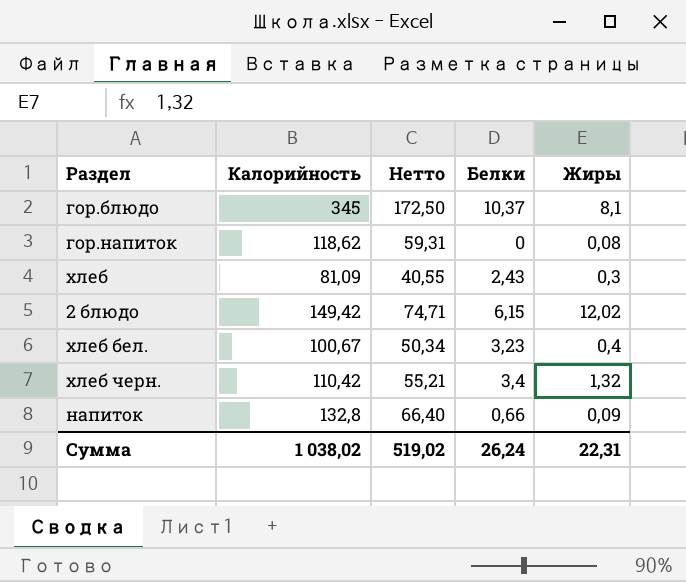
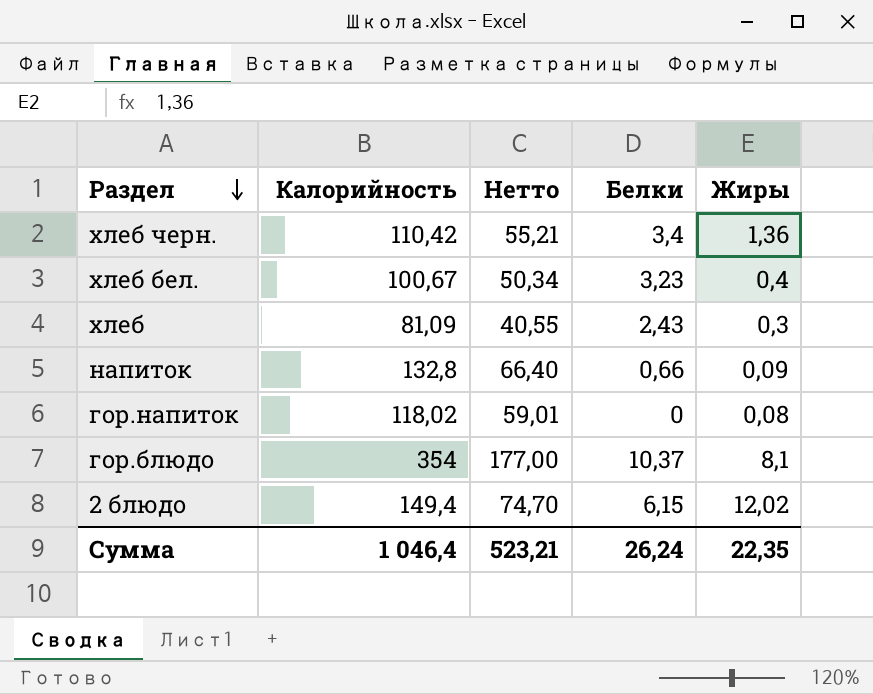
row order: none -> Раздел descending
хлеб черн. | Жиры: 1,32 -> 1,36
гор.напиток | Калорийность: 118,62 -> 118,02
гор.напиток | Нетто: 59,31 -> 59,01
гор.блюдо | Калорийность: 345 -> 354
гор.блюдо | Нетто: 172,50 -> 177,00
2 блюдо | Калорийность: 149,42 -> 149,4
2 блюдо | Нетто: 74,71 -> 74,70
Сумма | Калорийность: 1 038,02 -> 1 046,4
Сумма | Нетто: 519,02 -> 523,21
Сумма | Жиры: 22,31 -> 22,35

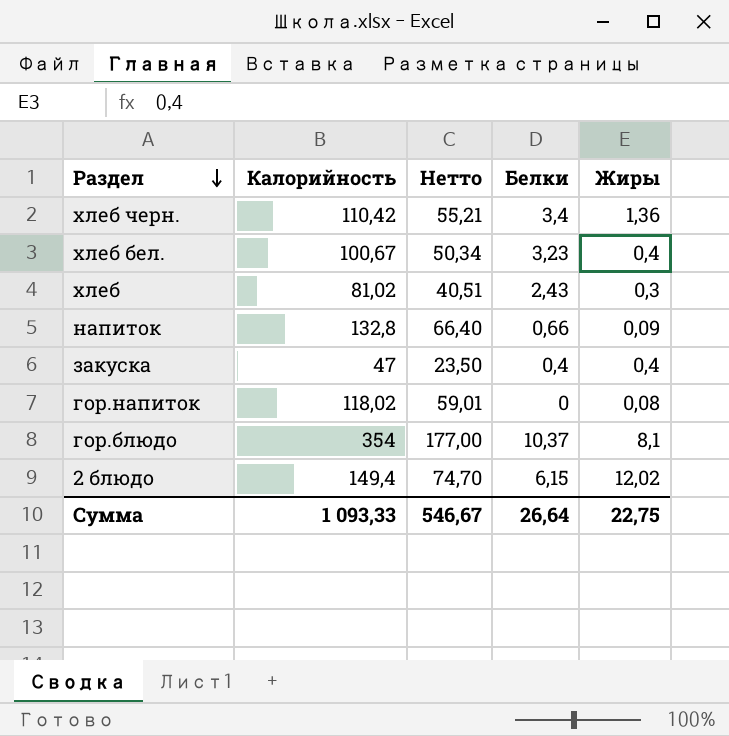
хлеб | Калорийность: 81,09 -> 81,02
хлеб | Нетто: 40,55 -> 40,51
row закуска: none -> 47 | 23,50 | 0,4 | 0,4
Сумма | Калорийность: 1 046,4 -> 1 093,33
Сумма | Нетто: 523,21 -> 546,67
Сумма | Белки: 26,24 -> 26,64
Сумма | Жиры: 22,35 -> 22,75

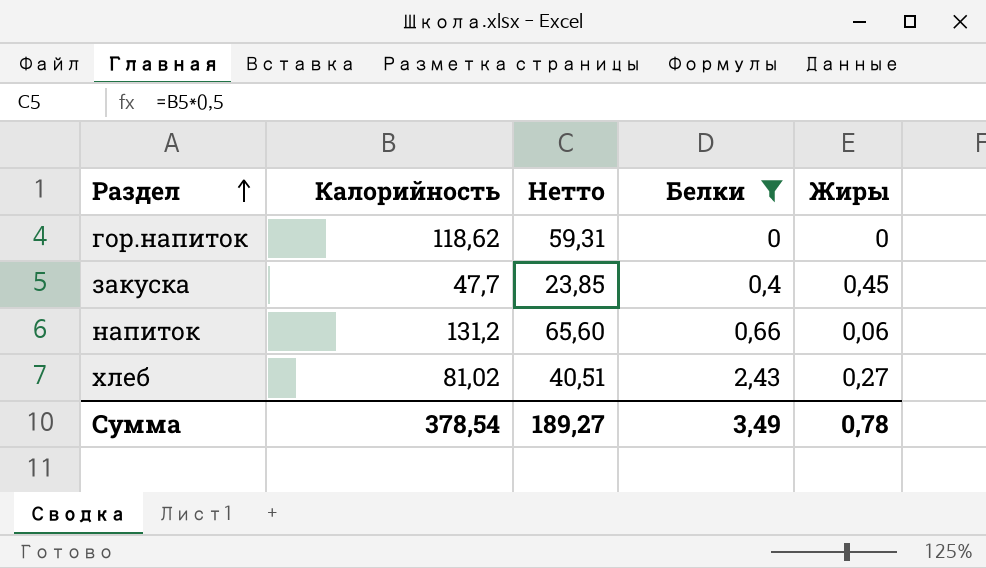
filter: none -> Белки <= 2,43
row order: Раздел descending -> Раздел ascending
гор.напиток | Калорийность: 118,02 -> 118,62
гор.напиток | Нетто: 59,01 -> 59,31
гор.напиток | Жиры: 0,08 -> 0
закуска | Калорийность: 47 -> 47,7
закуска | Нетто: 23,50 -> 23,85
закуска | Жиры: 0,4 -> 0,45
напиток | Калорийность: 132,8 -> 131,2
напиток | Нетто: 66,40 -> 65,60
напиток | Жиры: 0,09 -> 0,06
хлеб | Жиры: 0,3 -> 0,27
Сумма | Калорийность: 1 093,33 -> 378,54
Сумма | Нетто: 546,67 -> 189,27
Сумма | Белки: 26,64 -> 3,49
Сумма | Жиры: 22,75 -> 0,78

